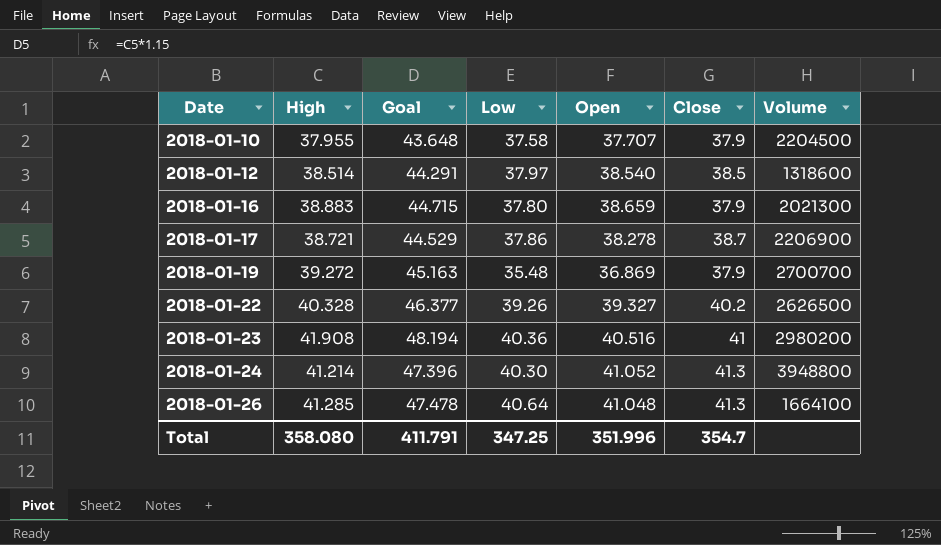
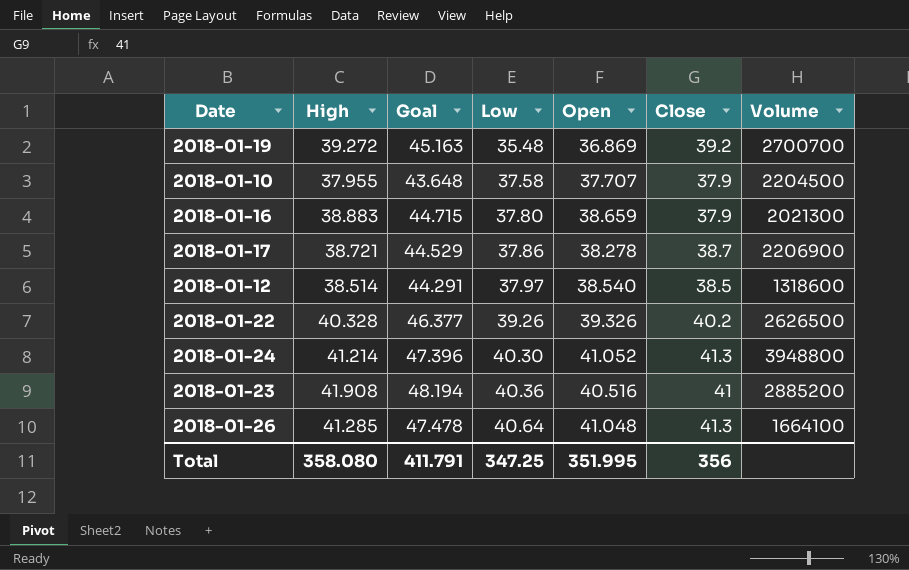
row order: Date ascending -> Low ascending
2018-01-19 | Close: 37.9 -> 39.2
2018-01-22 | Open: 39.327 -> 39.326
2018-01-23 | Volume: 2980200 -> 2885200
Total | Open: 351.996 -> 351.995
Total | Close: 354.7 -> 356

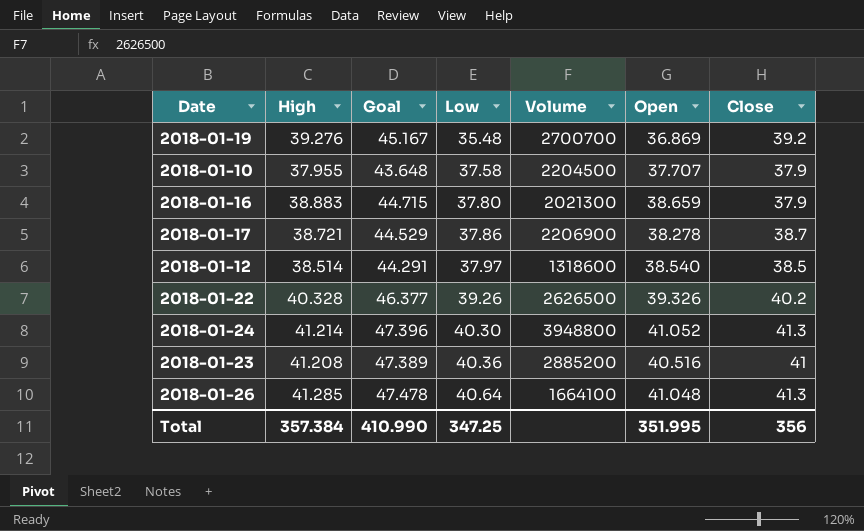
column Volume | position: 7 -> 5
2018-01-19 | High: 39.272 -> 39.276
2018-01-19 | Goal: 45.163 -> 45.167
2018-01-23 | High: 41.908 -> 41.208
2018-01-23 | Goal: 48.194 -> 47.389
Total | High: 358.080 -> 357.384
Total | Goal: 411.791 -> 410.990

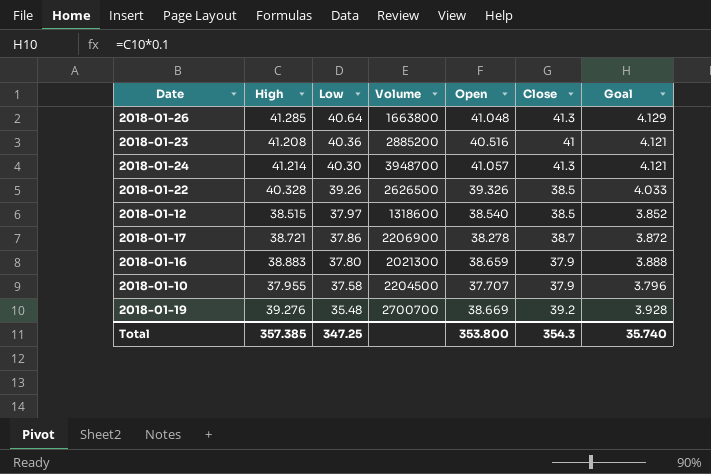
row order: Low ascending -> Low descending
column Goal | formula: [High] * 1.15 -> [High] * 0.1
column Goal | position: 3 -> 7
2018-01-26 | Volume: 1664100 -> 1663800
2018-01-24 | Volume: 3948800 -> 3948700
2018-01-24 | Open: 41.052 -> 41.057
2018-01-22 | Close: 40.2 -> 38.5
2018-01-12 | High: 38.514 -> 38.515
2018-01-19 | Open: 36.869 -> 38.669
Total | High: 357.384 -> 357.385
Total | Open: 351.995 -> 353.800
Total | Close: 356 -> 354.3
Total | Goal: 410.990 -> 35.740

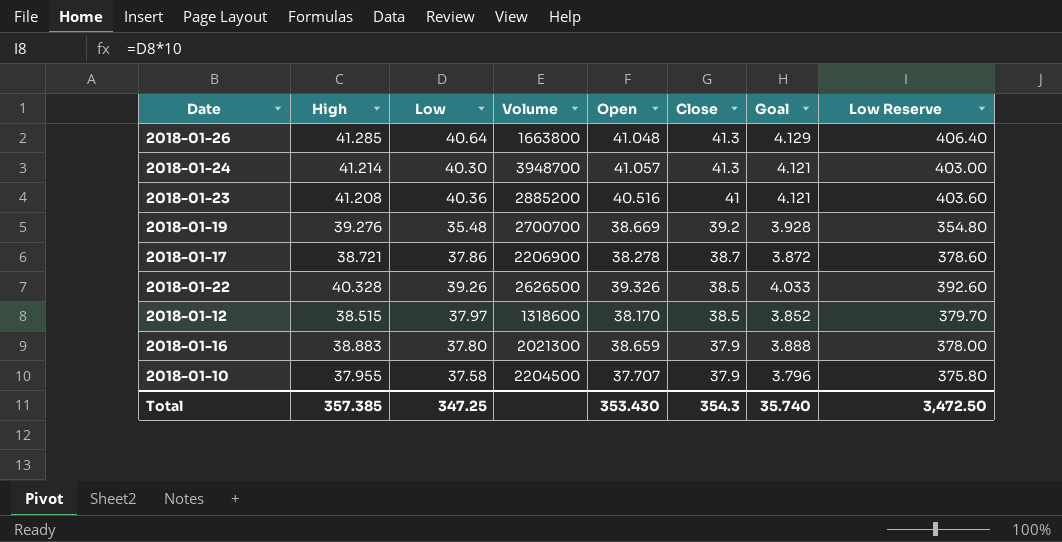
row order: Low descending -> Close descending
column Low Reserve | formula: none -> [Low] * 10
2018-01-12 | Open: 38.540 -> 38.170
Total | Open: 353.800 -> 353.430

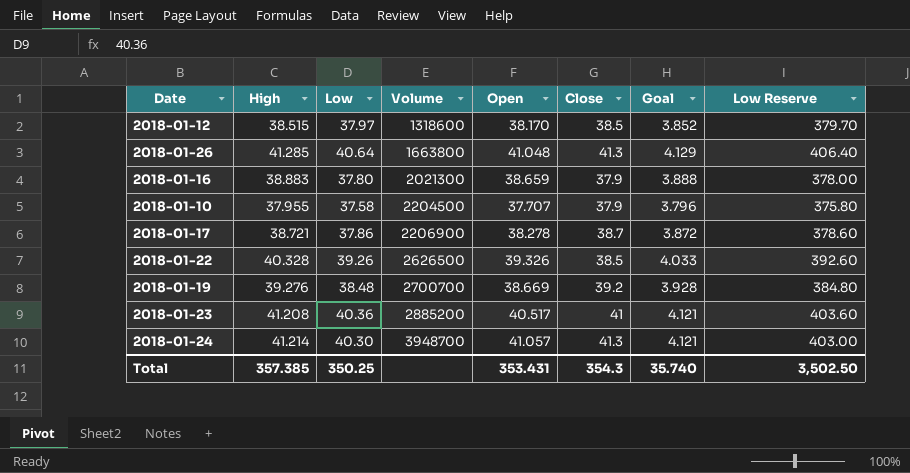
row order: Close descending -> Volume ascending
2018-01-19 | Low: 35.48 -> 38.48
2018-01-19 | Low Reserve: 354.80 -> 384.80
2018-01-23 | Open: 40.516 -> 40.517
Total | Low: 347.25 -> 350.25
Total | Open: 353.430 -> 353.431
Total | Low Reserve: 3,472.50 -> 3,502.50

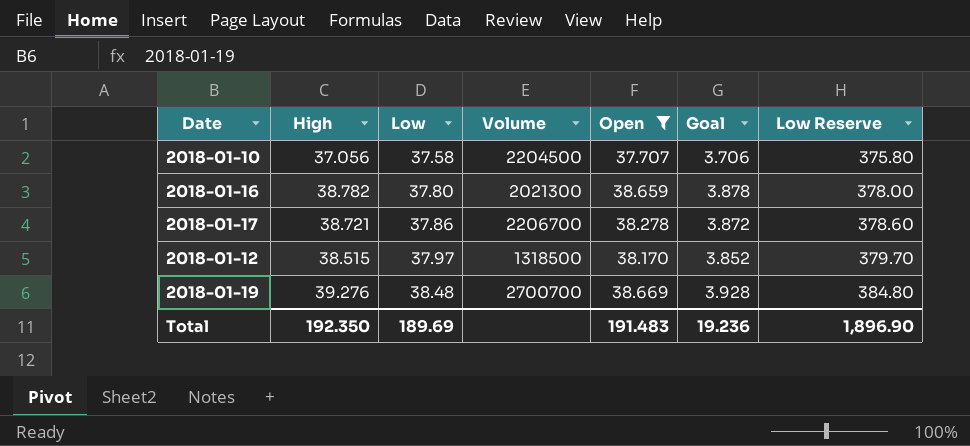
filter: none -> Open <= 38.669
row order: Volume ascending -> Low ascending
column Close | position: 6 -> none
2018-01-10 | High: 37.955 -> 37.056
2018-01-10 | Goal: 3.796 -> 3.706
2018-01-16 | High: 38.883 -> 38.782
2018-01-16 | Goal: 3.888 -> 3.878
2018-01-17 | Volume: 2206900 -> 2206700
2018-01-12 | Volume: 1318600 -> 1318500
Total | High: 357.385 -> 192.350
Total | Low: 350.25 -> 189.69
Total | Open: 353.431 -> 191.483
Total | Goal: 35.740 -> 19.236
Total | Low Reserve: 3,502.50 -> 1,896.90

